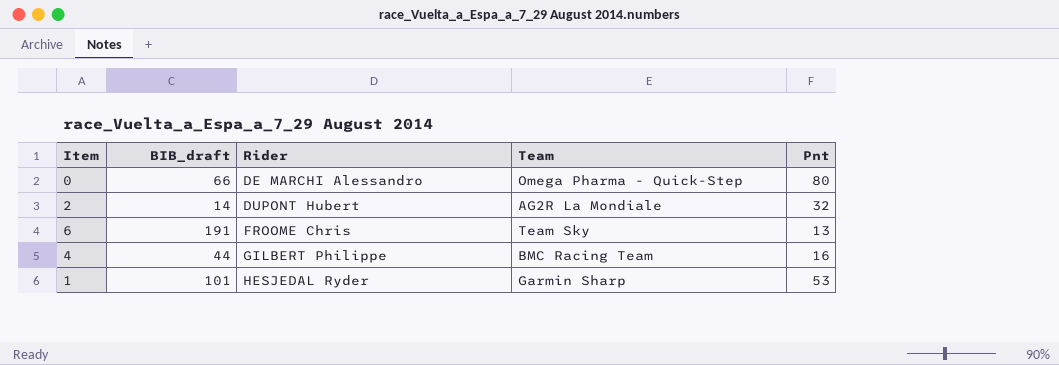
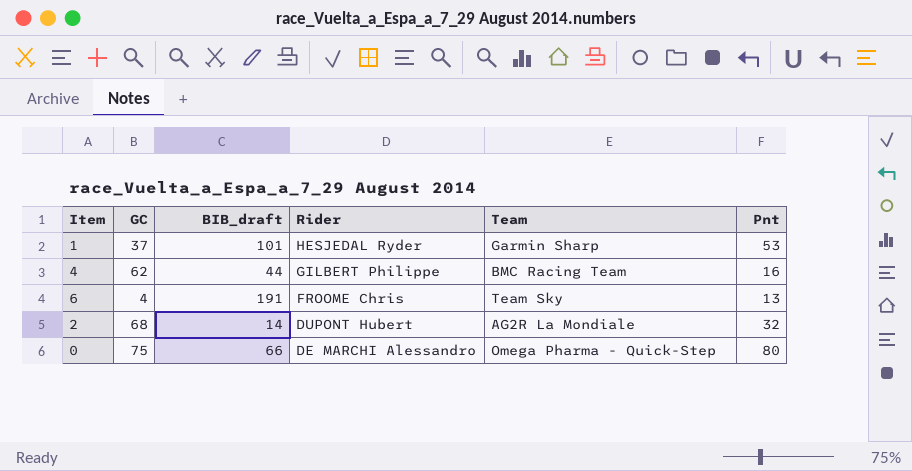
row order: Rider ascending -> Rider descending
column GC | position: none -> 2

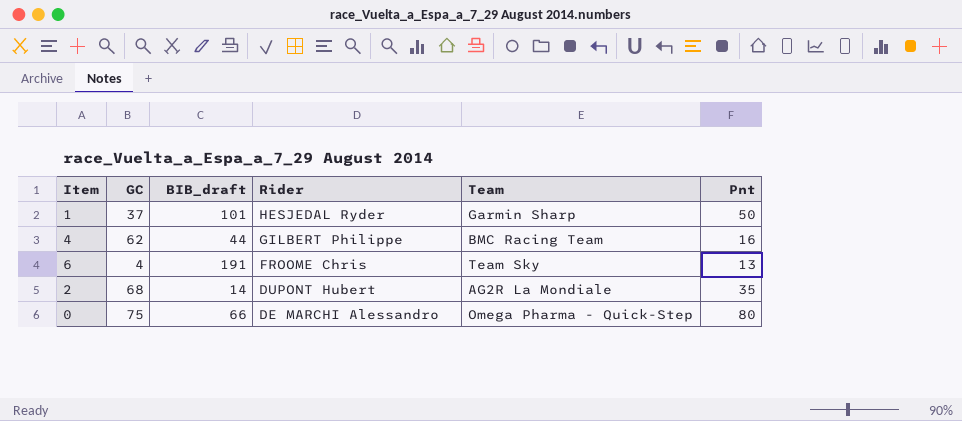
1 | Pnt: 53 -> 50
2 | Pnt: 32 -> 35

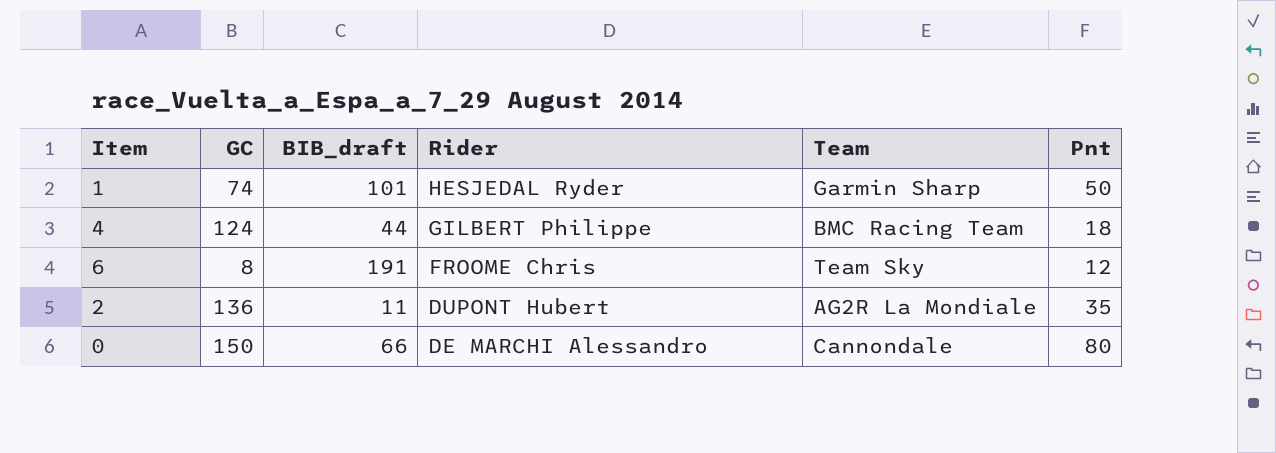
1 | GC: 37 -> 74
4 | GC: 62 -> 124
4 | Pnt: 16 -> 18
6 | GC: 4 -> 8
6 | Pnt: 13 -> 12
2 | GC: 68 -> 136
2 | BIB_draft: 14 -> 11
0 | GC: 75 -> 150
0 | Team: Omega Pharma - Quick-Step -> Cannondale

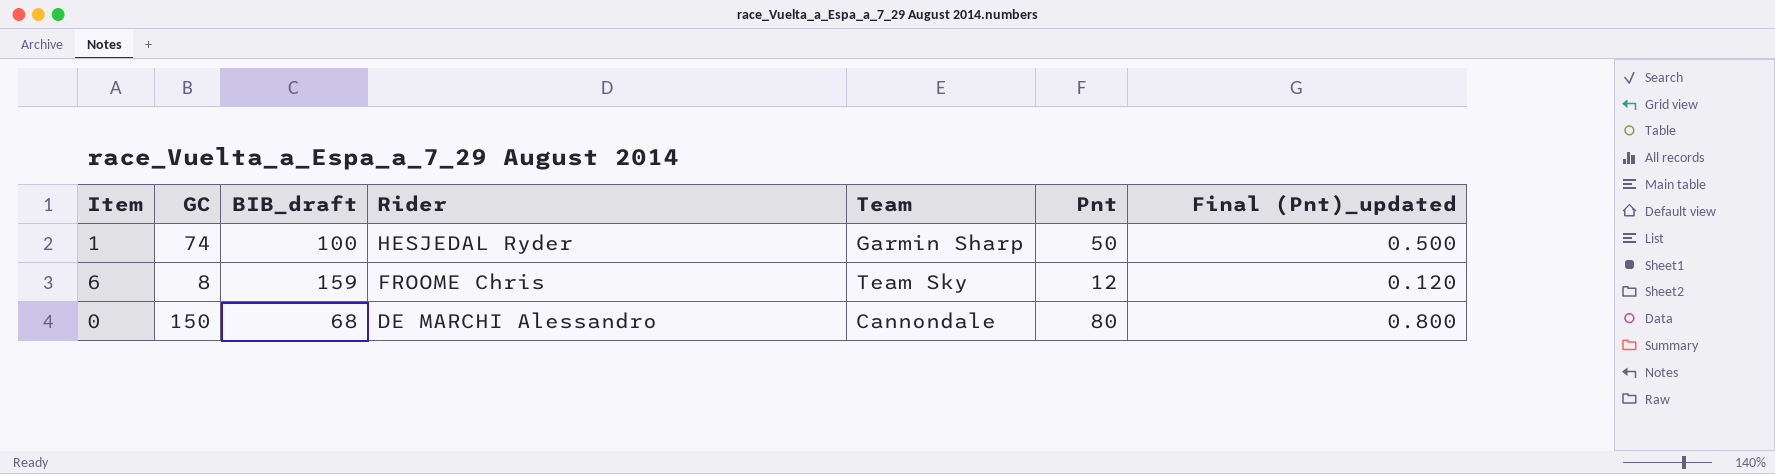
column Final (Pnt)_updated | formula: none -> [Pnt] * 0.01
row 4: 124 | 44 | GILBERT Philippe | BMC Racing Team | 18 -> none
row 2: 136 | 11 | DUPONT Hubert | AG2R La Mondiale | 35 -> none
1 | BIB_draft: 101 -> 100
6 | BIB_draft: 191 -> 159
0 | BIB_draft: 66 -> 68

